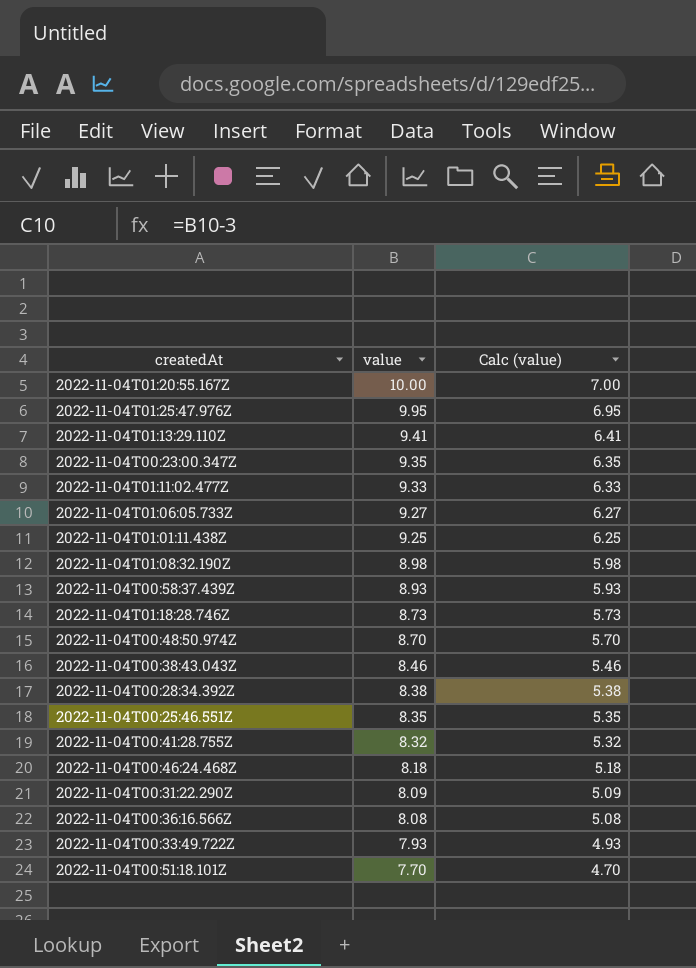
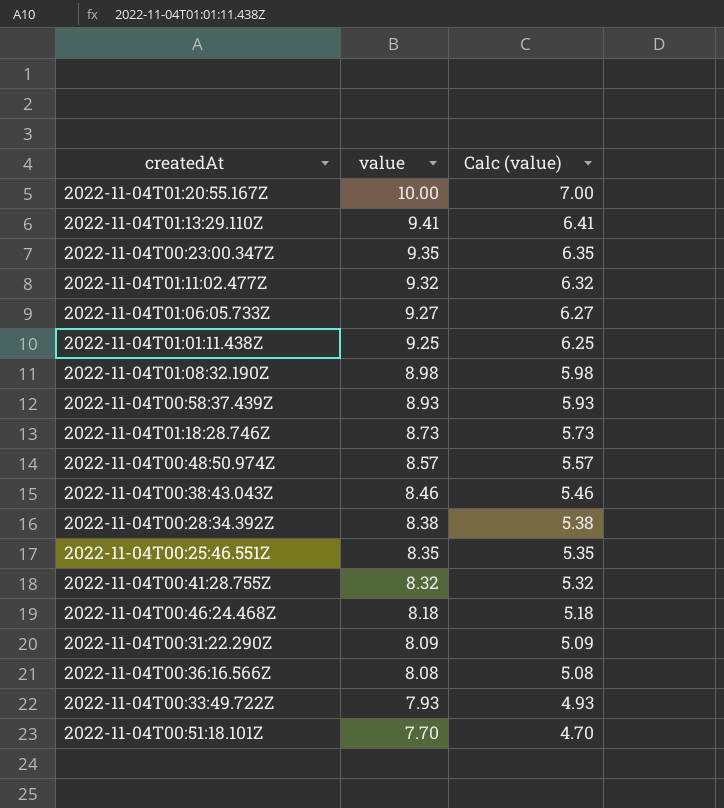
row 2022-11-04T01:25:47.976Z: 9.95 | 6.95 -> none
2022-11-04T01:11:02.477Z | value: 9.33 -> 9.32
2022-11-04T01:11:02.477Z | Calc (value): 6.33 -> 6.32
2022-11-04T00:48:50.974Z | value: 8.70 -> 8.57
2022-11-04T00:48:50.974Z | Calc (value): 5.70 -> 5.57

